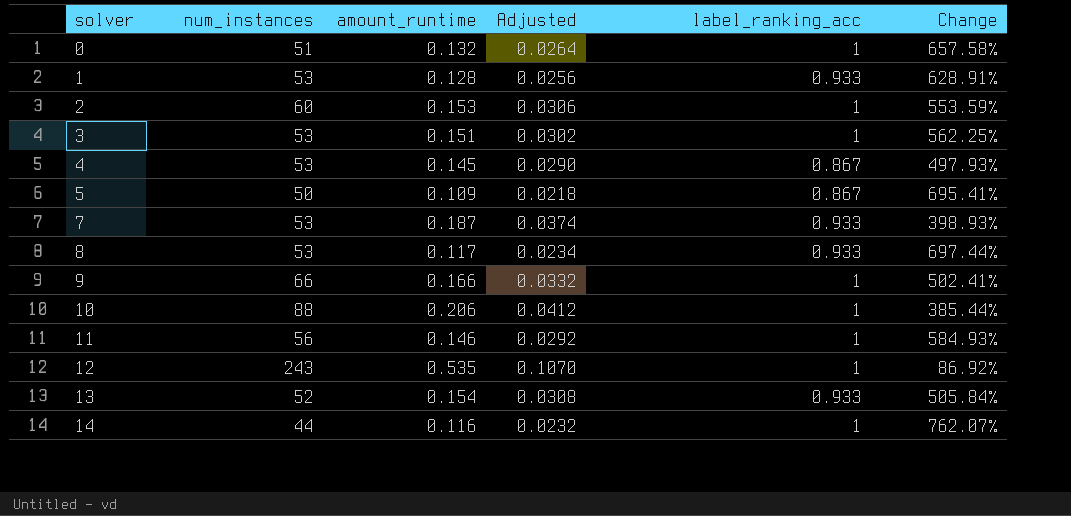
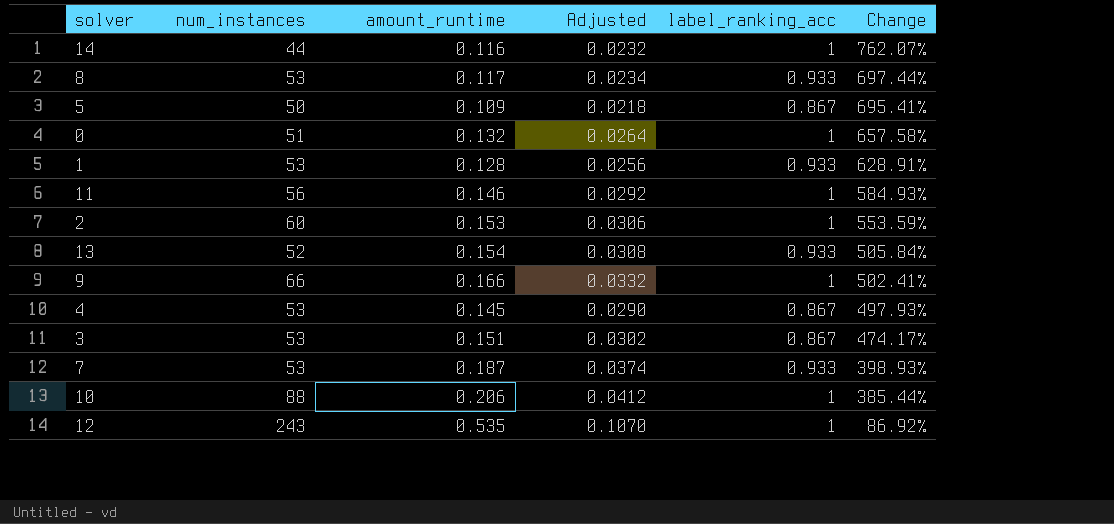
row order: solver ascending -> Change descending
3 | label_ranking_acc: 1 -> 0.867
3 | Change: 562.25% -> 474.17%

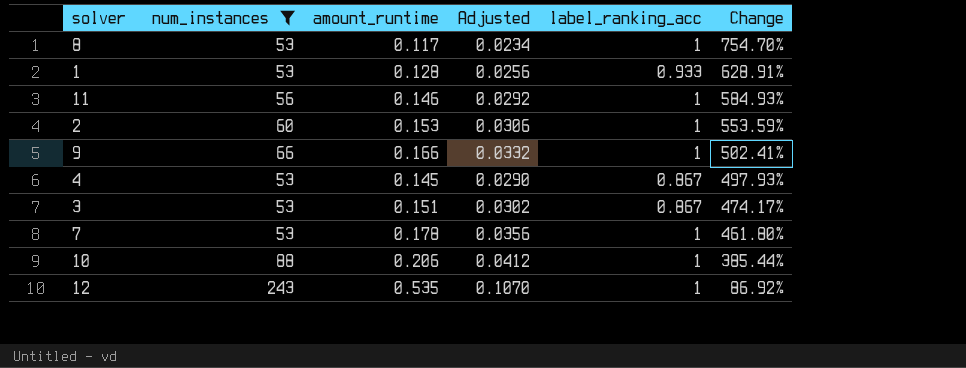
filter: none -> num_instances >= 53
8 | label_ranking_acc: 0.933 -> 1
8 | Change: 697.44% -> 754.70%
7 | amount_runtime: 0.187 -> 0.178
7 | Adjusted: 0.0374 -> 0.0356
7 | label_ranking_acc: 0.933 -> 1
7 | Change: 398.93% -> 461.80%

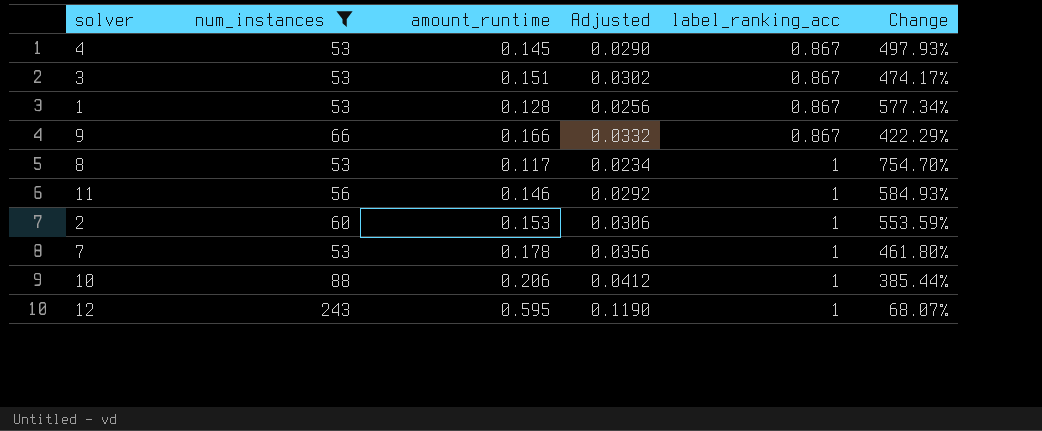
row order: Change descending -> label_ranking_acc ascending
1 | label_ranking_acc: 0.933 -> 0.867
1 | Change: 628.91% -> 577.34%
9 | label_ranking_acc: 1 -> 0.867
9 | Change: 502.41% -> 422.29%
12 | amount_runtime: 0.535 -> 0.595
12 | Adjusted: 0.1070 -> 0.1190
12 | Change: 86.92% -> 68.07%

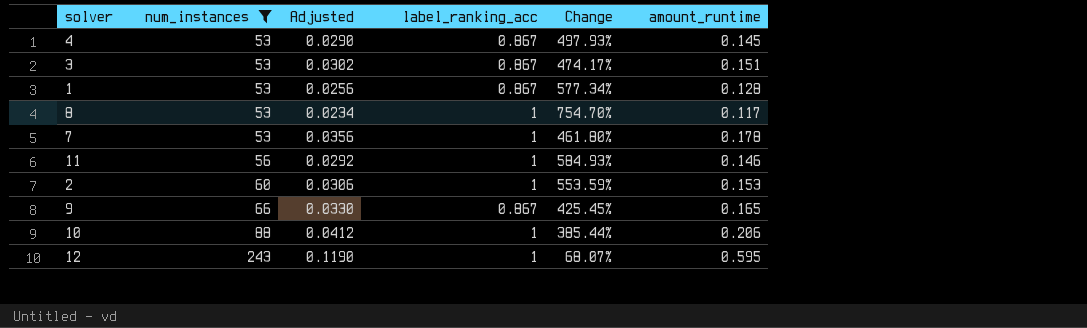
row order: label_ranking_acc ascending -> num_instances ascending
column amount_runtime | position: 3 -> 6
9 | Adjusted: 0.0332 -> 0.0330
9 | Change: 422.29% -> 425.45%
9 | amount_runtime: 0.166 -> 0.165

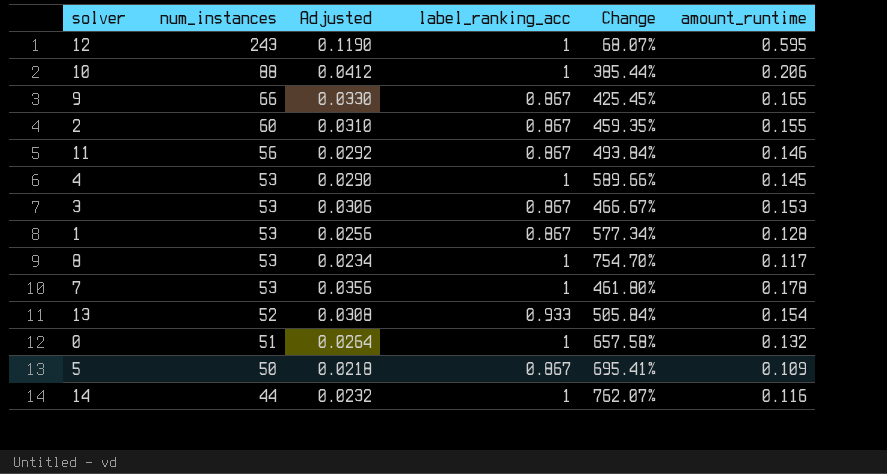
filter: num_instances >= 53 -> none
row order: num_instances ascending -> num_instances descending
2 | Adjusted: 0.0306 -> 0.0310
2 | label_ranking_acc: 1 -> 0.867
2 | Change: 553.59% -> 459.35%
2 | amount_runtime: 0.153 -> 0.155
11 | label_ranking_acc: 1 -> 0.867
11 | Change: 584.93% -> 493.84%
4 | label_ranking_acc: 0.867 -> 1
4 | Change: 497.93% -> 589.66%
3 | Adjusted: 0.0302 -> 0.0306
3 | Change: 474.17% -> 466.67%
3 | amount_runtime: 0.151 -> 0.153

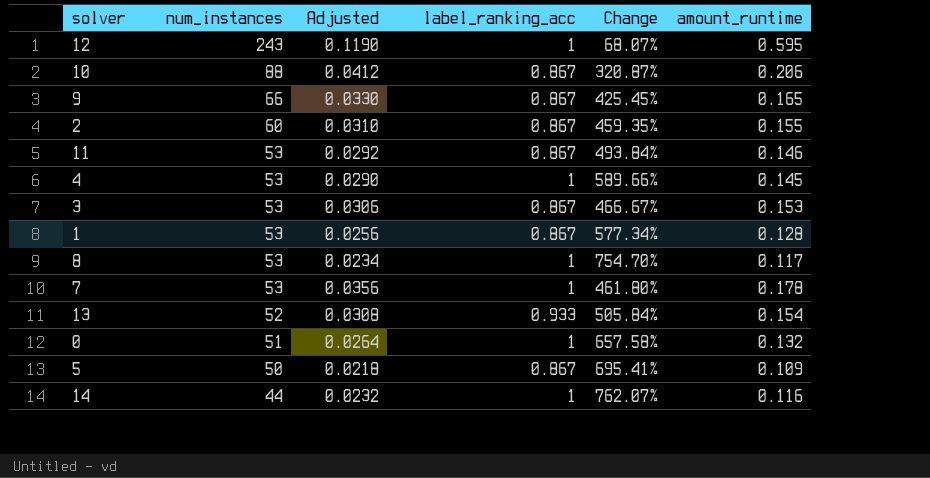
10 | label_ranking_acc: 1 -> 0.867
10 | Change: 385.44% -> 320.87%
11 | num_instances: 56 -> 53

